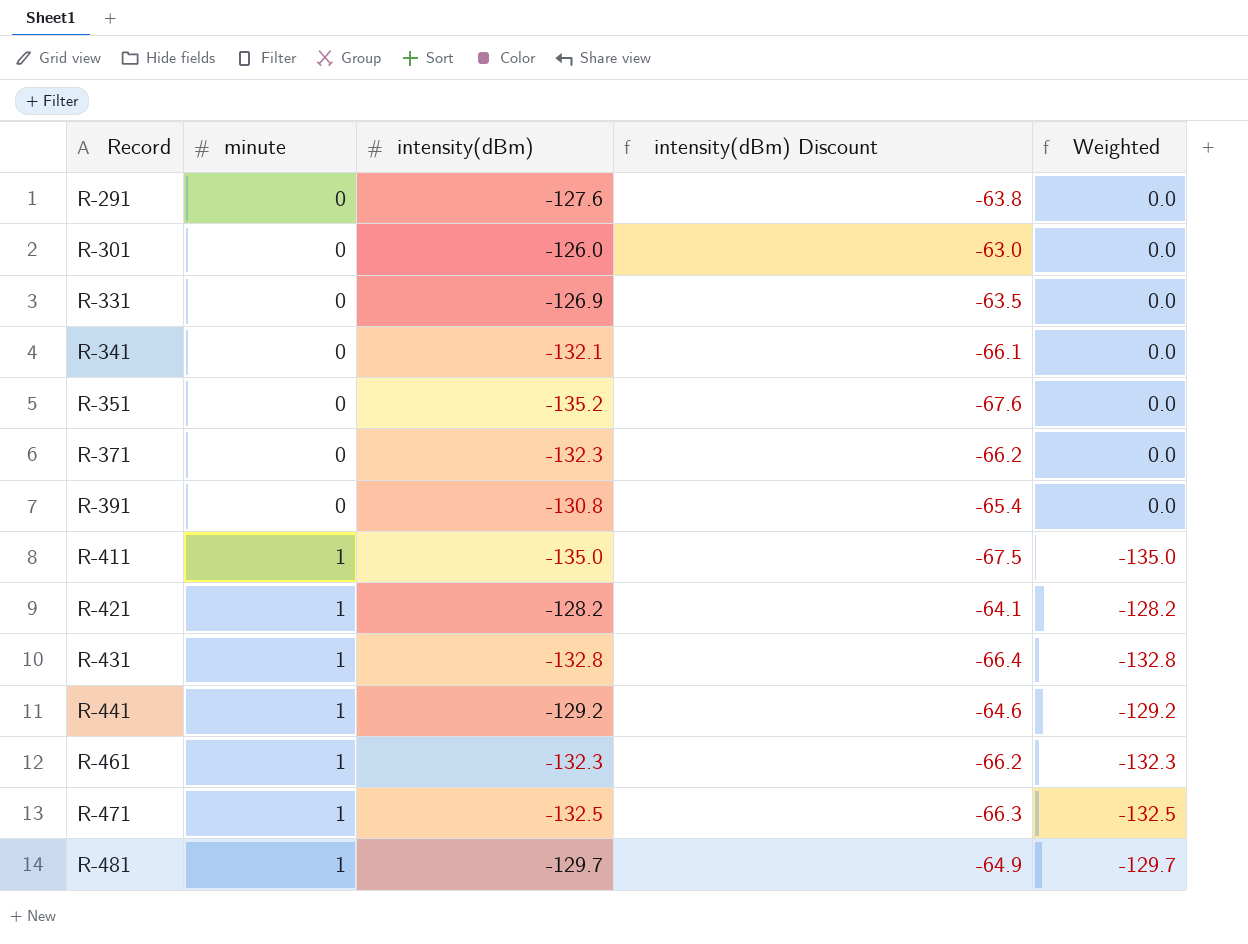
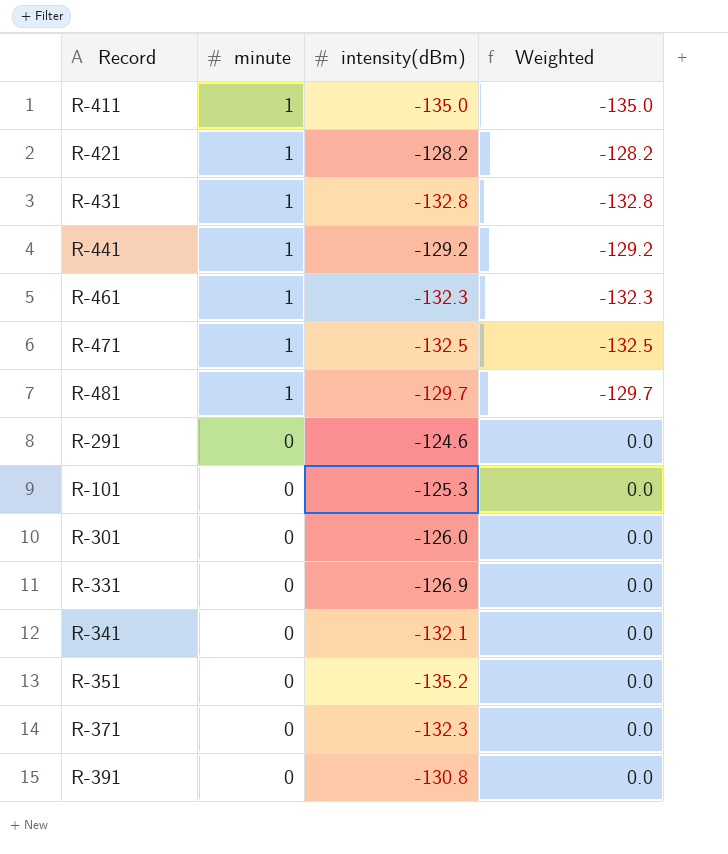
row order: Record ascending -> minute descending
column intensity(dBm) Discount | formula: [intensity(dBm)] * 0.5 -> none
R-291 | intensity(dBm): -127.6 -> -124.6
row R-101: none -> 0 | -125.3 | 0.0

